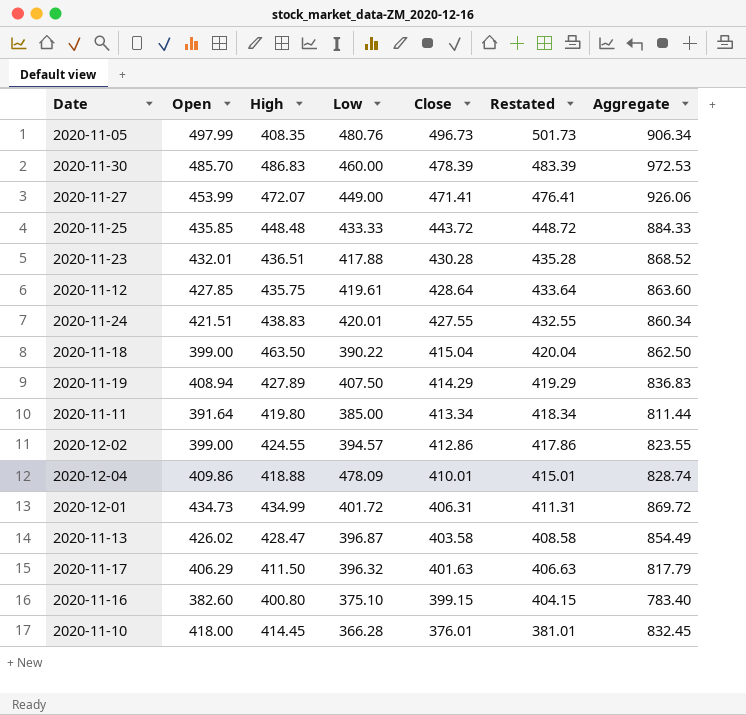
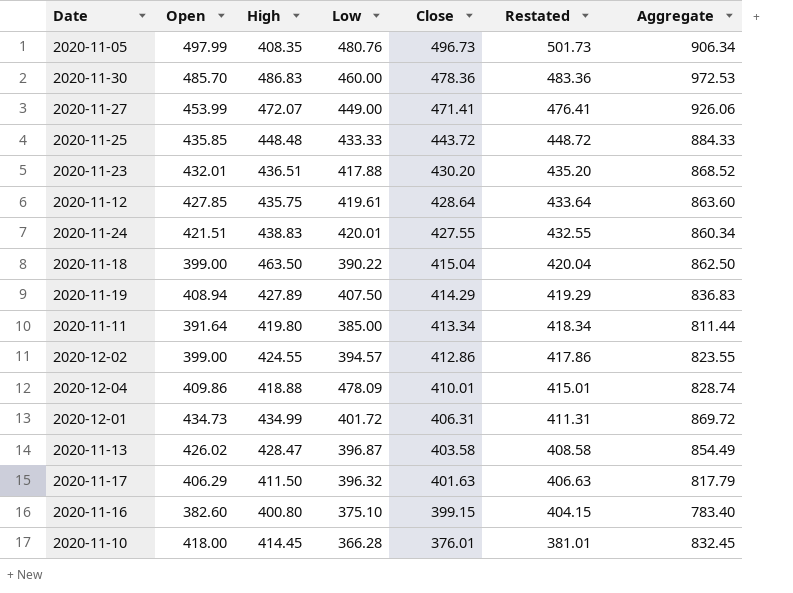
2020-11-30 | Close: 478.39 -> 478.36
2020-11-30 | Restated: 483.39 -> 483.36
2020-11-23 | Close: 430.28 -> 430.20
2020-11-23 | Restated: 435.28 -> 435.20

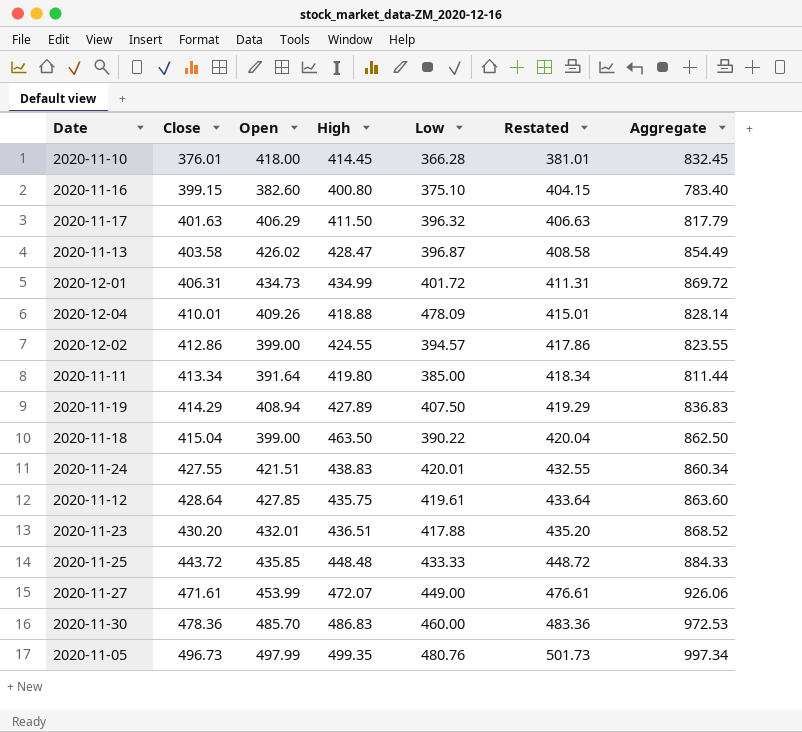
row order: Close descending -> Close ascending
column Close | position: 5 -> 2
2020-12-04 | Open: 409.86 -> 409.26
2020-12-04 | Aggregate: 828.74 -> 828.14
2020-11-27 | Close: 471.41 -> 471.61
2020-11-27 | Restated: 476.41 -> 476.61
2020-11-05 | High: 408.35 -> 499.35
2020-11-05 | Aggregate: 906.34 -> 997.34

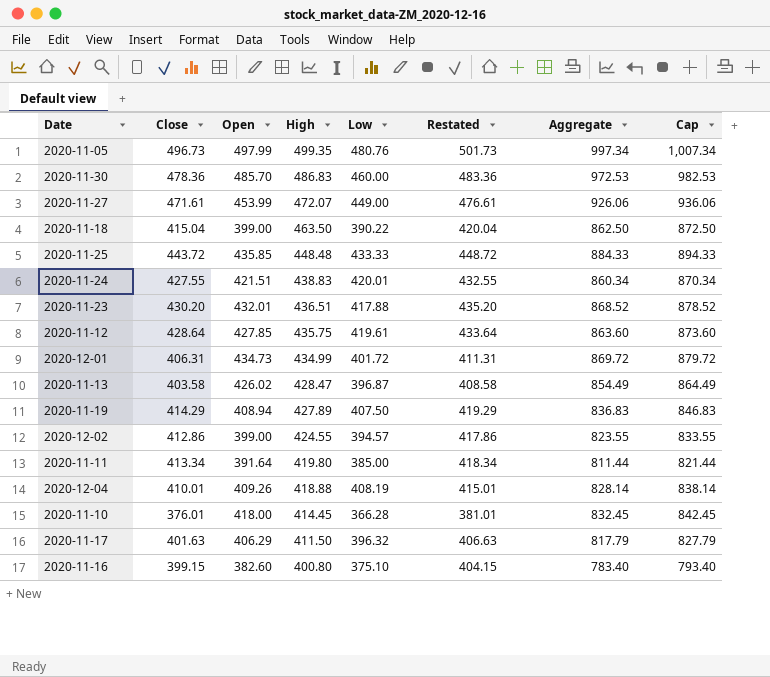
row order: Close ascending -> High descending
column Cap | formula: none -> [Aggregate] + 10
2020-12-04 | Low: 478.09 -> 408.19

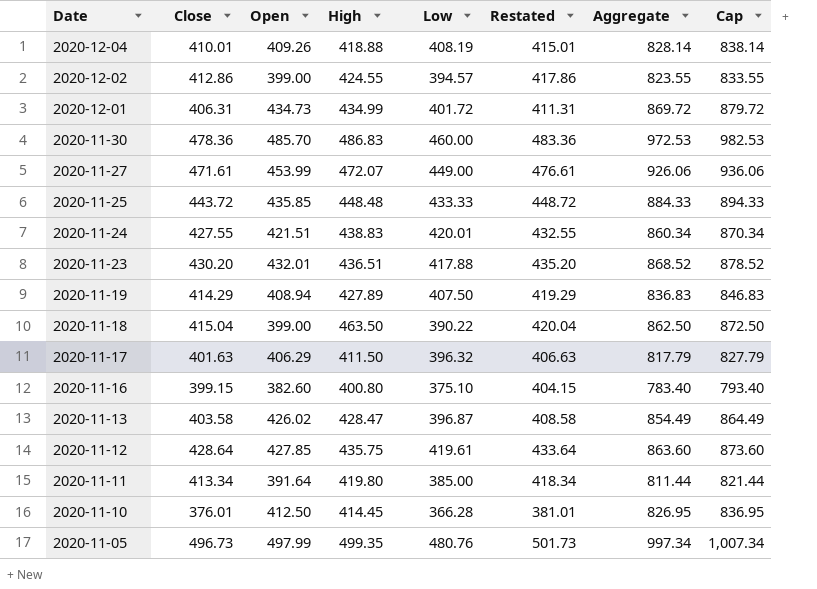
row order: High descending -> Date descending
2020-11-10 | Open: 418.00 -> 412.50
2020-11-10 | Aggregate: 832.45 -> 826.95
2020-11-10 | Cap: 842.45 -> 836.95

